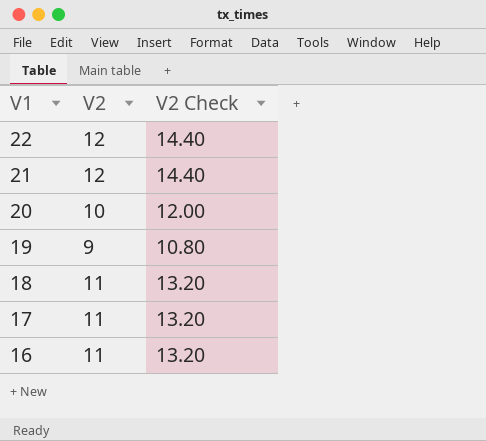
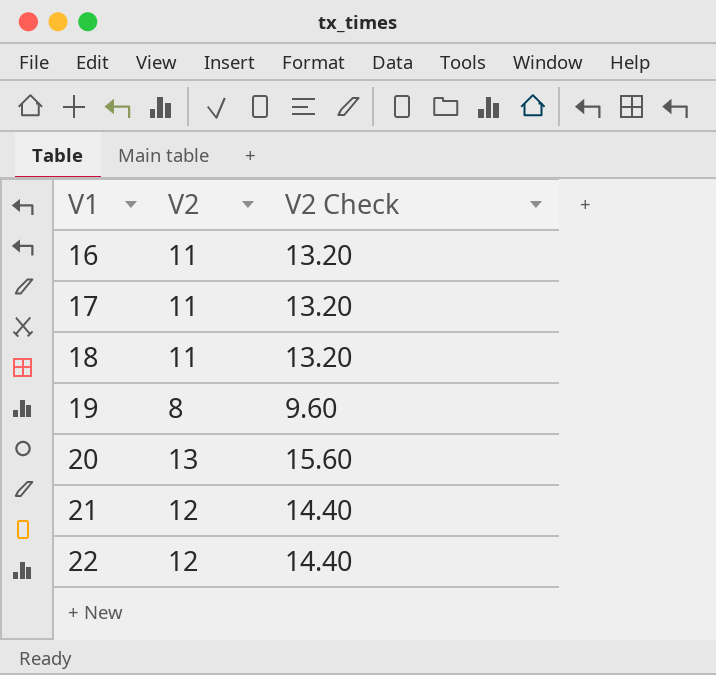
row order: V1 descending -> V1 ascending
19 | V2: 9 -> 8
19 | V2 Check: 10.80 -> 9.60
20 | V2: 10 -> 13
20 | V2 Check: 12.00 -> 15.60

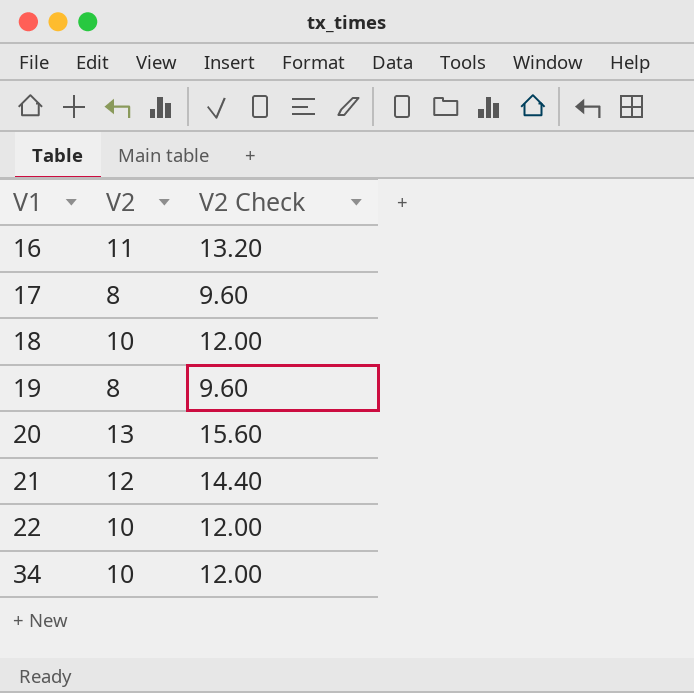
17 | V2: 11 -> 8
17 | V2 Check: 13.20 -> 9.60
18 | V2: 11 -> 10
18 | V2 Check: 13.20 -> 12.00
22 | V2: 12 -> 10
22 | V2 Check: 14.40 -> 12.00
row 34: none -> 10 | 12.00

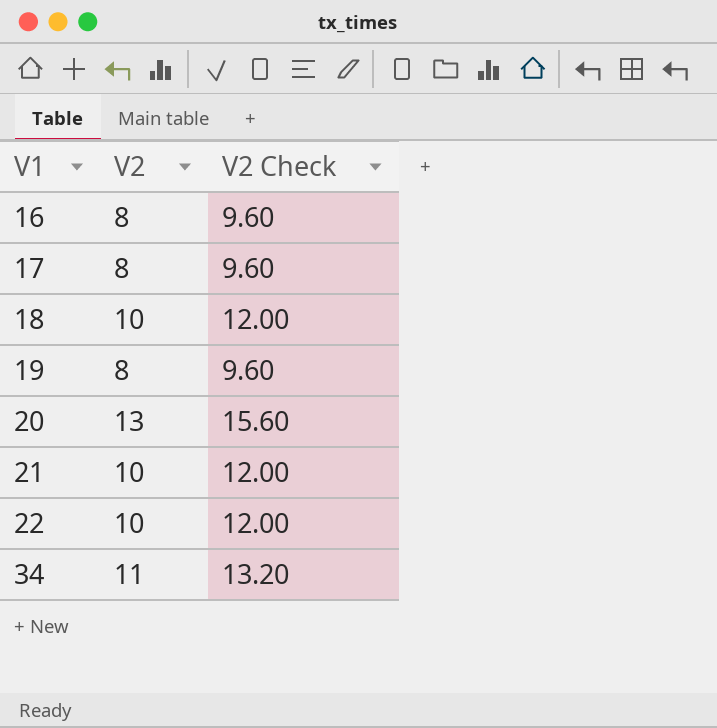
16 | V2: 11 -> 8
16 | V2 Check: 13.20 -> 9.60
21 | V2: 12 -> 10
21 | V2 Check: 14.40 -> 12.00
34 | V2: 10 -> 11
34 | V2 Check: 12.00 -> 13.20

